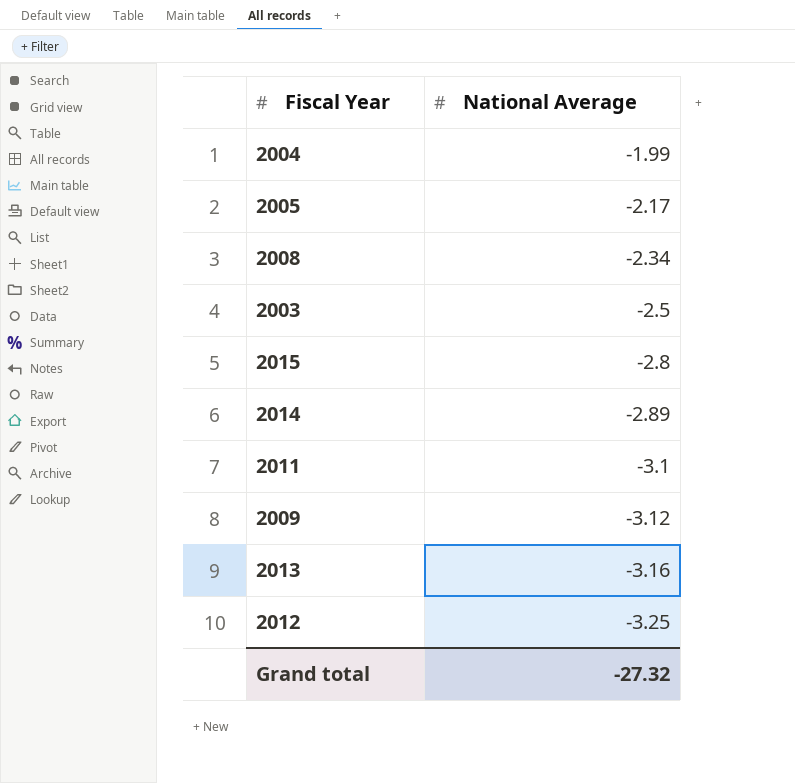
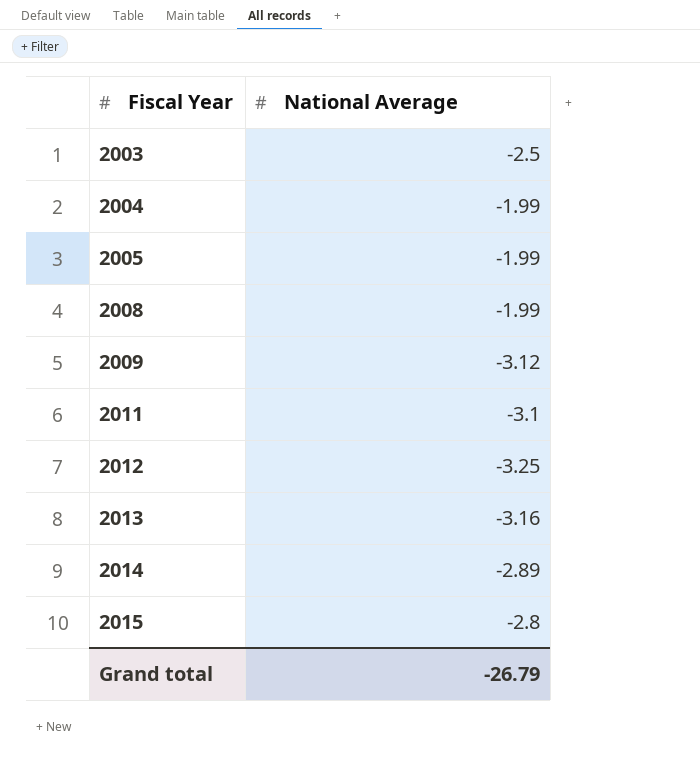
row order: National Average descending -> Fiscal Year ascending
2005 | National Average: -2.17 -> -1.99
2008 | National Average: -2.34 -> -1.99
Grand total | National Average: -27.32 -> -26.79

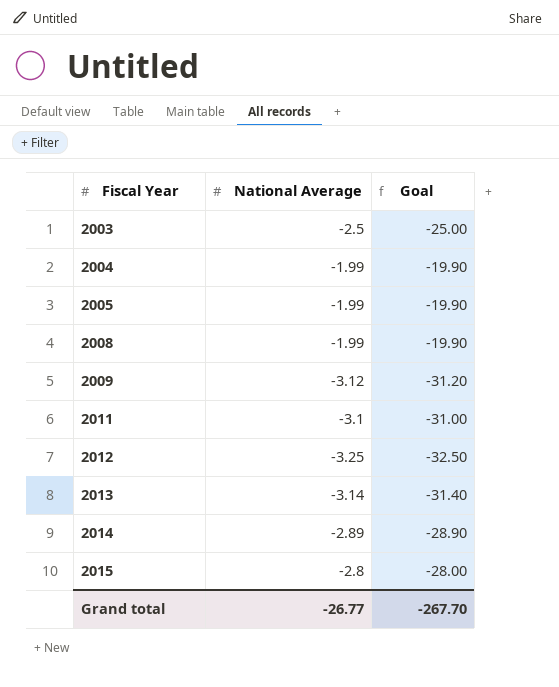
column Goal | formula: none -> [National Average] * 10
2013 | National Average: -3.16 -> -3.14
Grand total | National Average: -26.79 -> -26.77

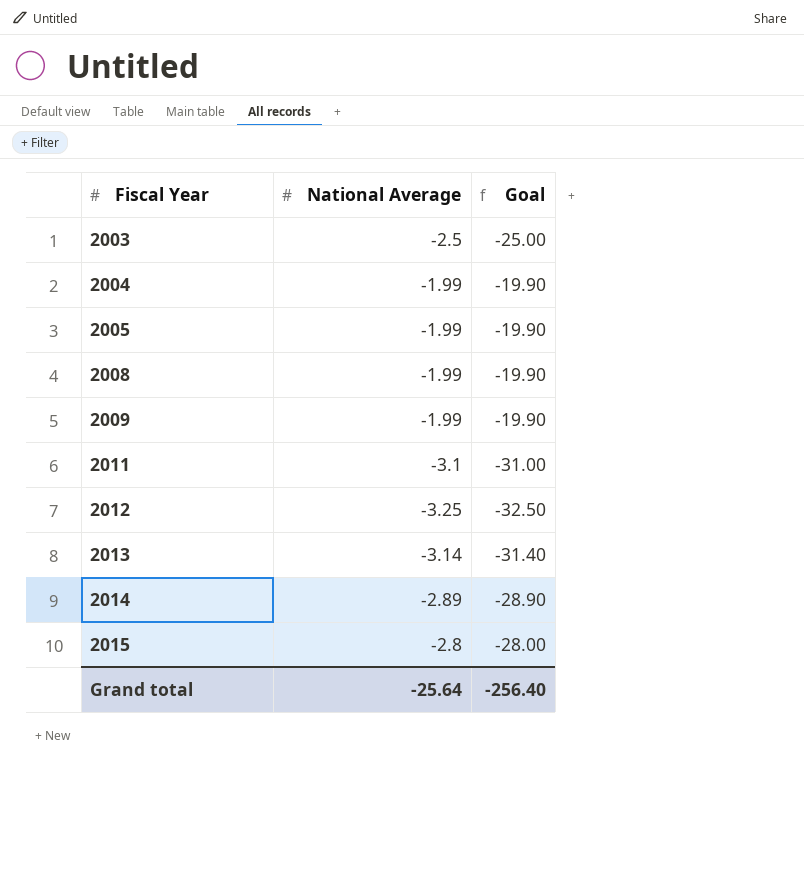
2009 | National Average: -3.12 -> -1.99
2009 | Goal: -31.20 -> -19.90
Grand total | National Average: -26.77 -> -25.64
Grand total | Goal: -267.70 -> -256.40

